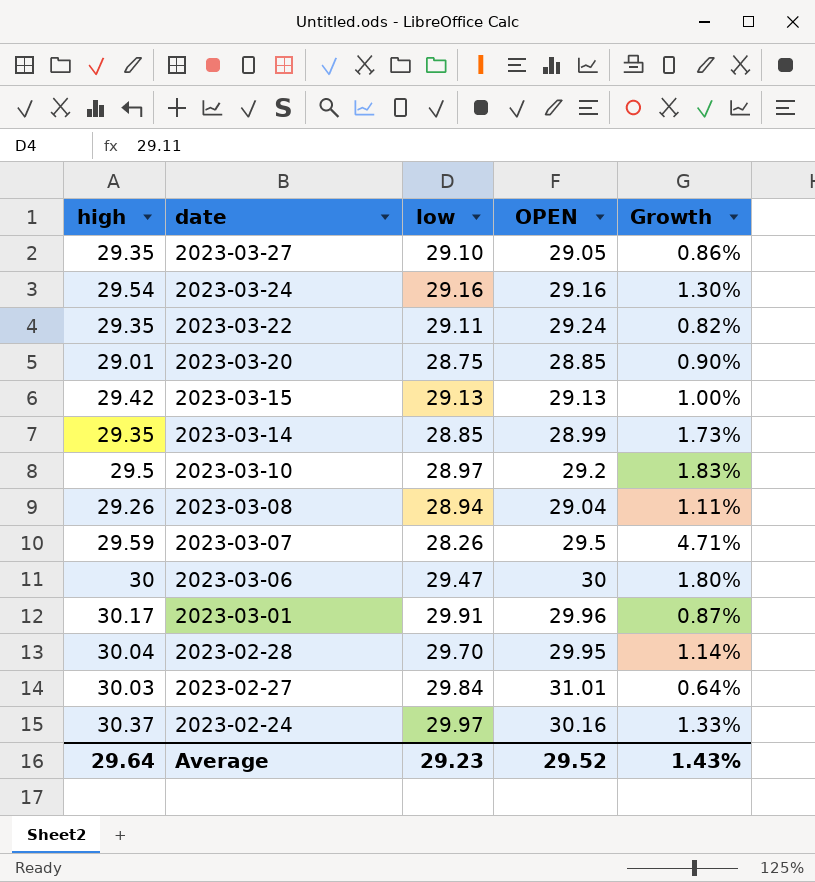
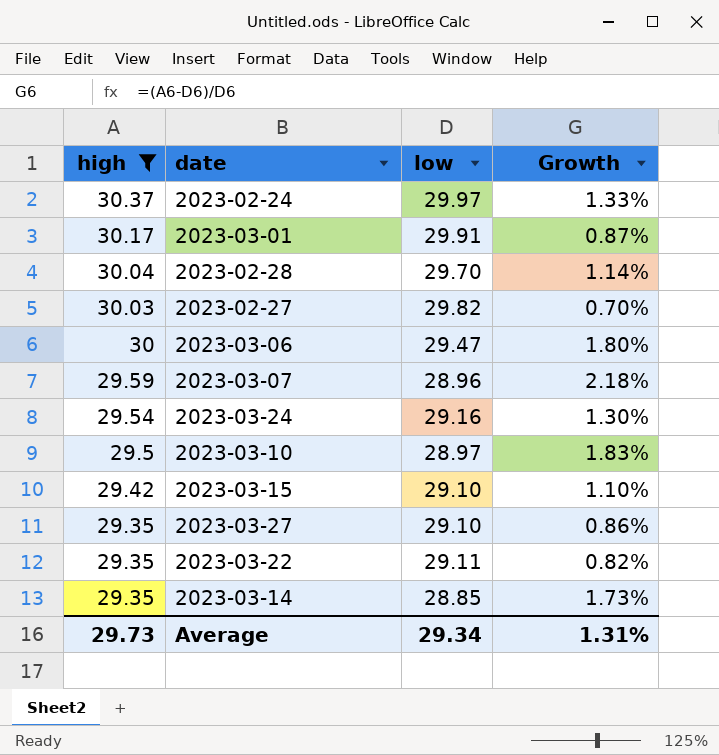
filter: none -> high >= 29.35
row order: date descending -> high descending
column OPEN | position: 4 -> none
2023-02-27 | low: 29.84 -> 29.82
2023-02-27 | Growth: 0.64% -> 0.70%
2023-03-07 | low: 28.26 -> 28.96
2023-03-07 | Growth: 4.71% -> 2.18%
2023-03-15 | low: 29.13 -> 29.10
2023-03-15 | Growth: 1.00% -> 1.10%
Average | high: 29.64 -> 29.73
Average | low: 29.23 -> 29.34
Average | Growth: 1.43% -> 1.31%

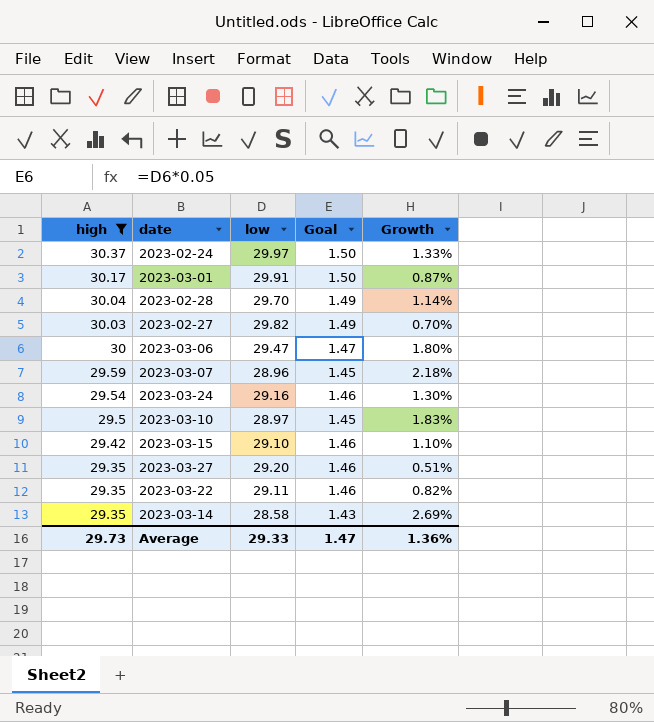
column Goal | formula: none -> [low] * 0.05
2023-03-27 | low: 29.10 -> 29.20
2023-03-27 | Growth: 0.86% -> 0.51%
2023-03-14 | low: 28.85 -> 28.58
2023-03-14 | Growth: 1.73% -> 2.69%
Average | low: 29.34 -> 29.33
Average | Growth: 1.31% -> 1.36%

